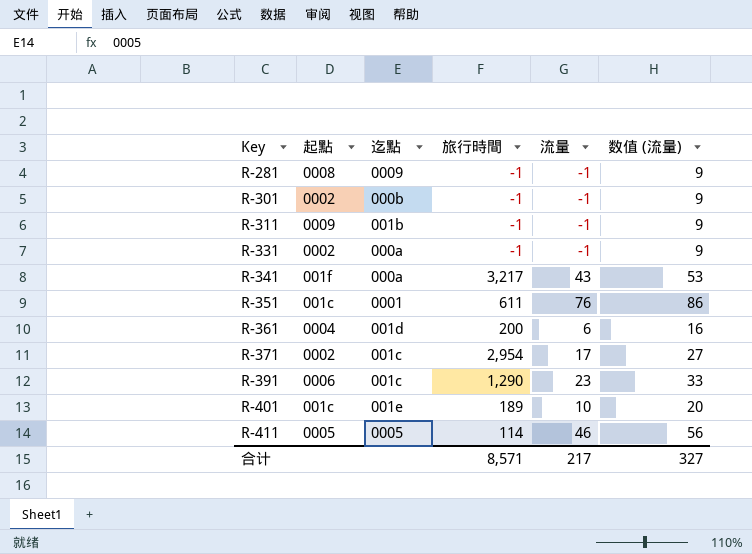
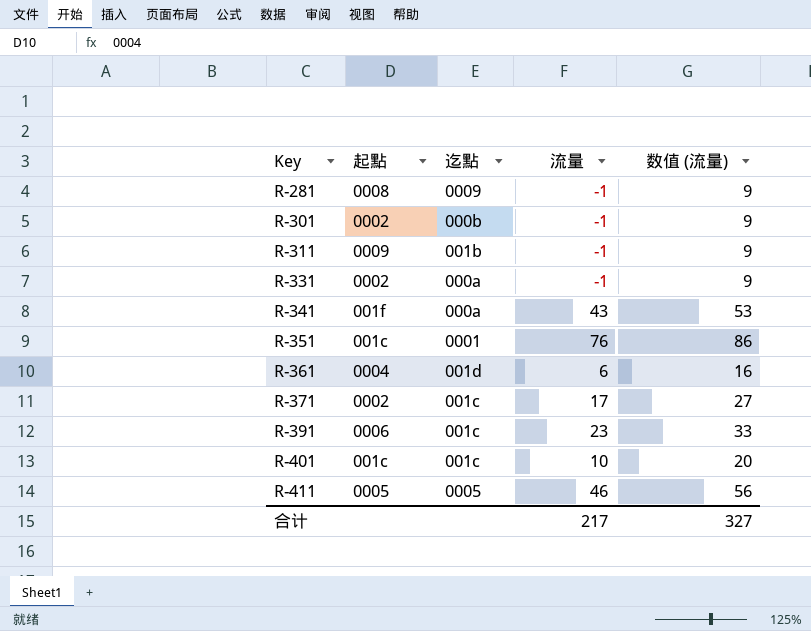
column 旅行時間 | position: 4 -> none
R-401 | 迄點: 001e -> 001c

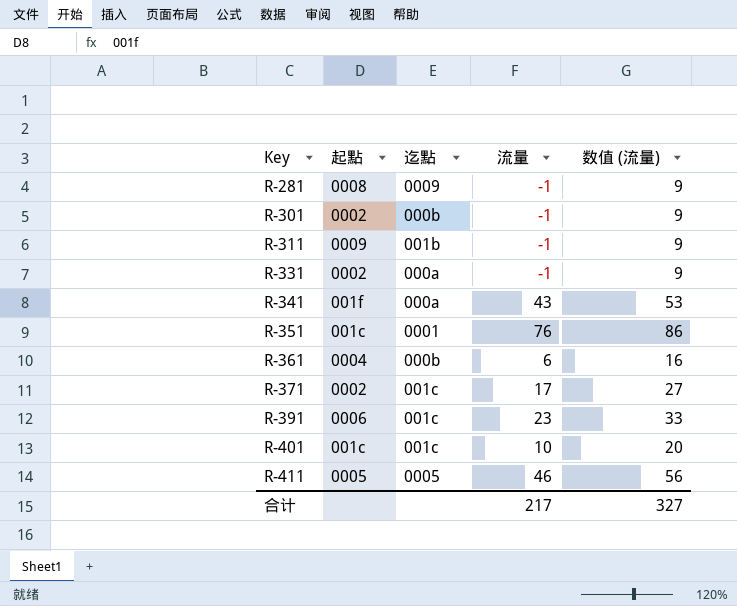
R-361 | 迄點: 001d -> 000b

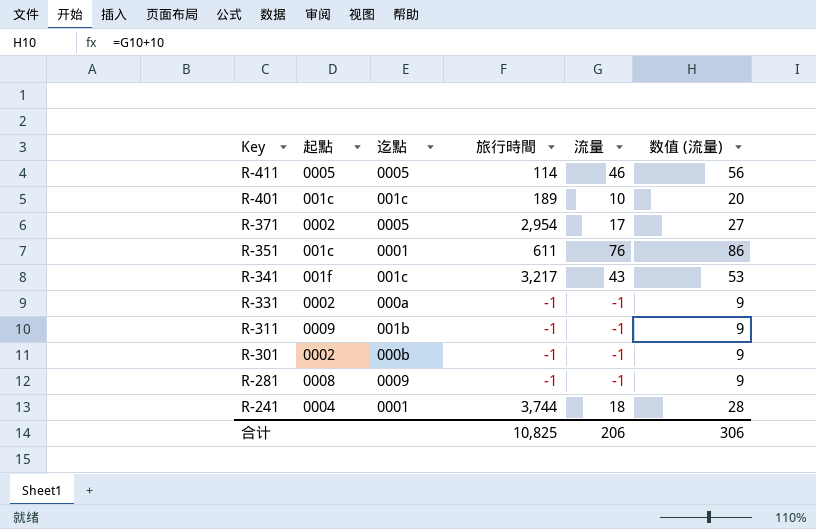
row order: Key ascending -> Key descending
column 旅行時間 | position: none -> 4
row R-361: 0004 | 000b | 6 | 16 -> none
row R-391: 0006 | 001c | 23 | 33 -> none
R-371 | 迄點: 001c -> 0005
R-341 | 迄點: 000a -> 001c
row R-241: none -> 0004 | 0001 | 3,744 | 18 | 28
合计 | 流量: 217 -> 206
合计 | 数值 (流量): 327 -> 306

